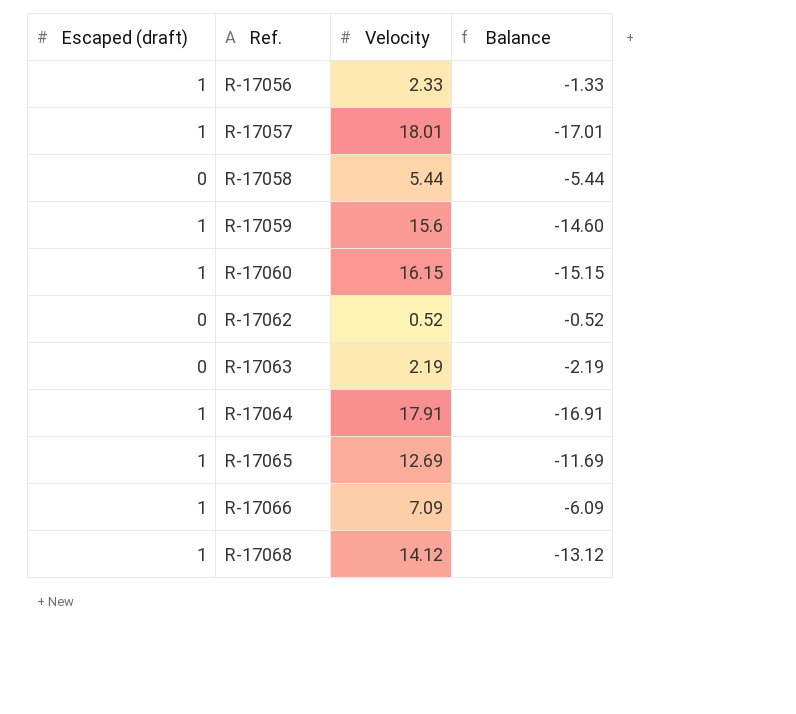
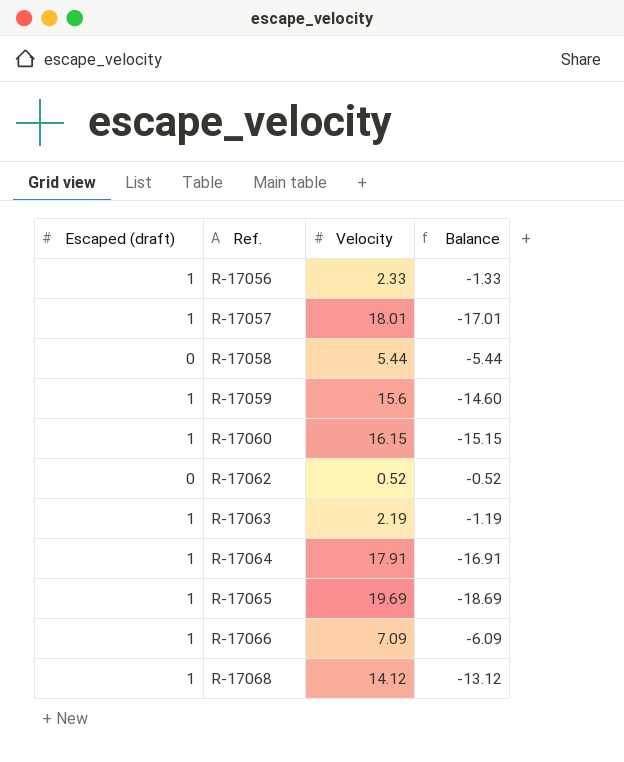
R-17063 | Escaped (draft): 0 -> 1
R-17063 | Balance: -2.19 -> -1.19
R-17065 | Velocity: 12.69 -> 19.69
R-17065 | Balance: -11.69 -> -18.69

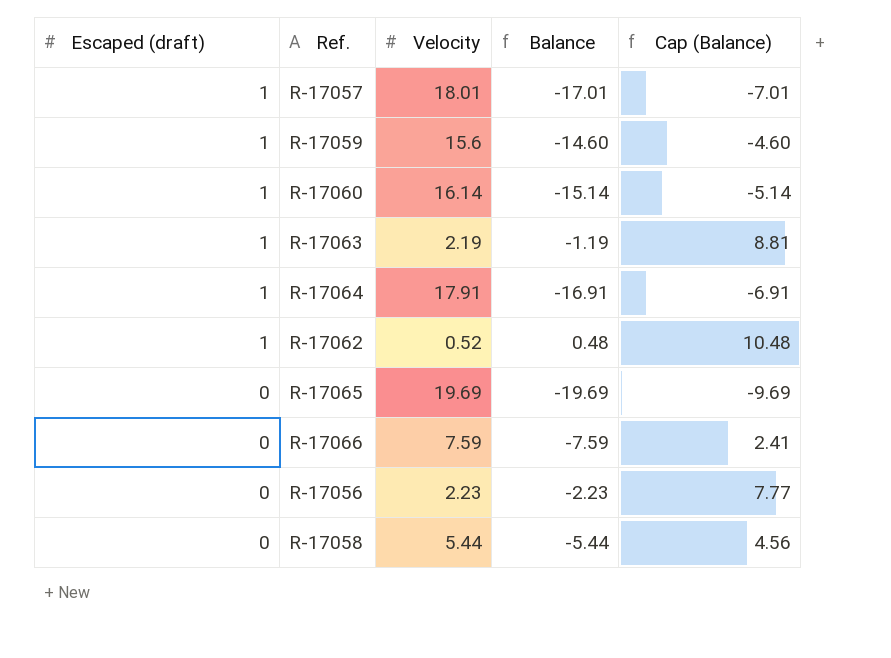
row order: Ref. ascending -> Escaped (draft) descending
column Cap (Balance) | formula: none -> [Balance] + 10
row R-17068: 1 | 14.12 | -13.12 -> none
R-17060 | Velocity: 16.15 -> 16.14
R-17060 | Balance: -15.15 -> -15.14
R-17062 | Escaped (draft): 0 -> 1
R-17062 | Balance: -0.52 -> 0.48
R-17065 | Escaped (draft): 1 -> 0
R-17065 | Balance: -18.69 -> -19.69
R-17066 | Escaped (draft): 1 -> 0
R-17066 | Velocity: 7.09 -> 7.59
R-17066 | Balance: -6.09 -> -7.59
R-17056 | Escaped (draft): 1 -> 0
R-17056 | Velocity: 2.33 -> 2.23
R-17056 | Balance: -1.33 -> -2.23

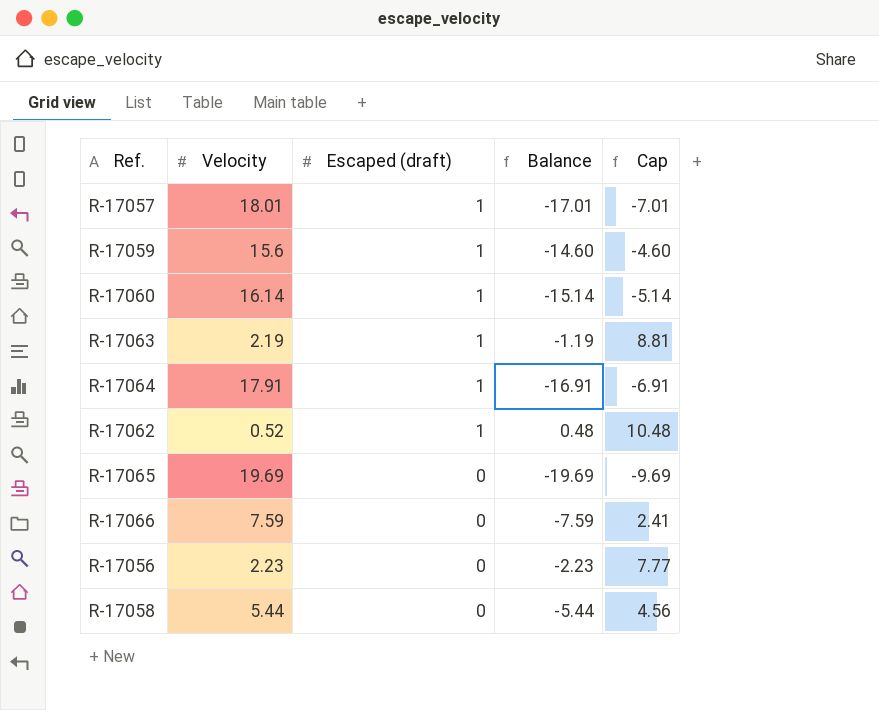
column Escaped (draft) | position: 1 -> 3
column name: Cap (Balance) -> Cap

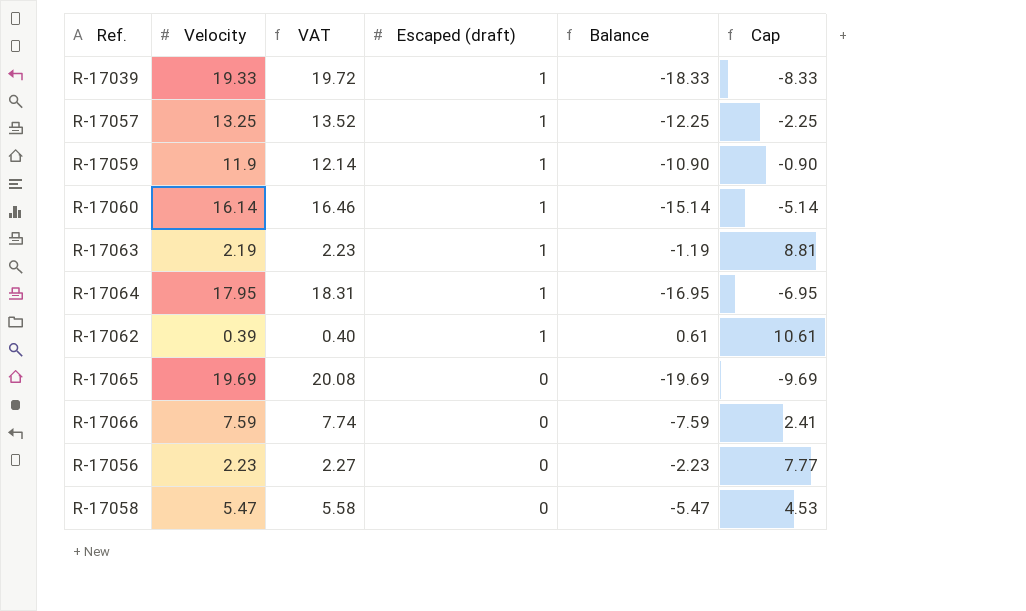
column VAT | formula: none -> [Velocity] * 1.02
row R-17039: none -> 19.33 | 19.72 | 1 | -18.33 | -8.33
R-17057 | Velocity: 18.01 -> 13.25
R-17057 | Balance: -17.01 -> -12.25
R-17057 | Cap: -7.01 -> -2.25
R-17059 | Velocity: 15.6 -> 11.9
R-17059 | Balance: -14.60 -> -10.90
R-17059 | Cap: -4.60 -> -0.90
R-17064 | Velocity: 17.91 -> 17.95
R-17064 | Balance: -16.91 -> -16.95
R-17064 | Cap: -6.91 -> -6.95
R-17062 | Velocity: 0.52 -> 0.39
R-17062 | Balance: 0.48 -> 0.61
R-17062 | Cap: 10.48 -> 10.61
R-17058 | Velocity: 5.44 -> 5.47
R-17058 | Balance: -5.44 -> -5.47
R-17058 | Cap: 4.56 -> 4.53

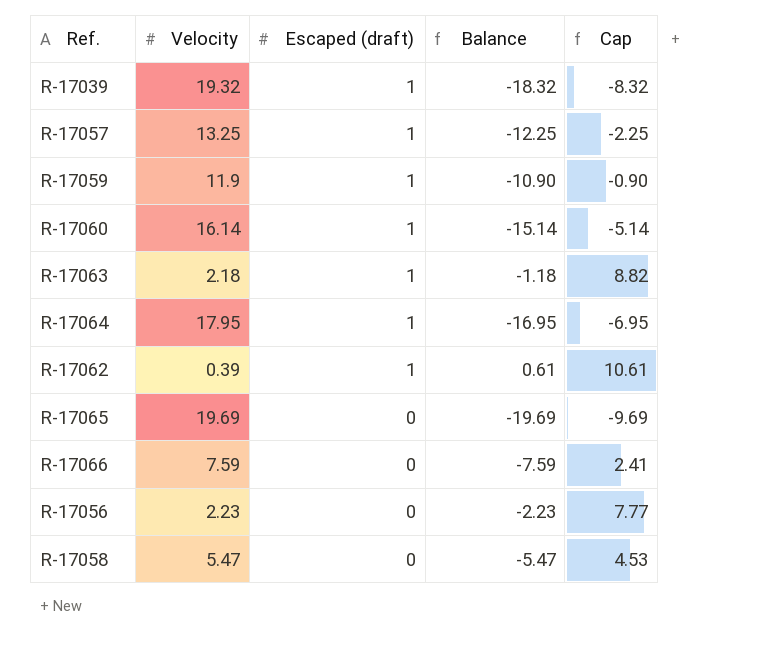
column VAT | formula: [Velocity] * 1.02 -> none
R-17039 | Velocity: 19.33 -> 19.32
R-17039 | Balance: -18.33 -> -18.32
R-17039 | Cap: -8.33 -> -8.32
R-17063 | Velocity: 2.19 -> 2.18
R-17063 | Balance: -1.19 -> -1.18
R-17063 | Cap: 8.81 -> 8.82

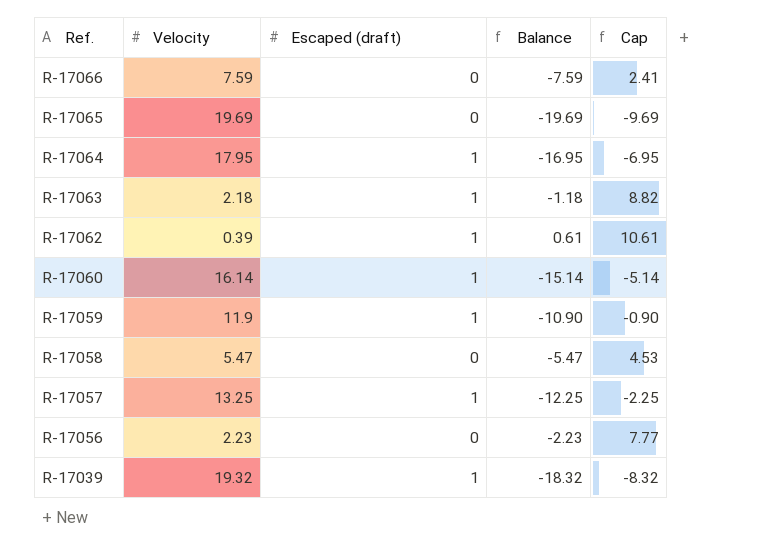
row order: Escaped (draft) descending -> Ref. descending

